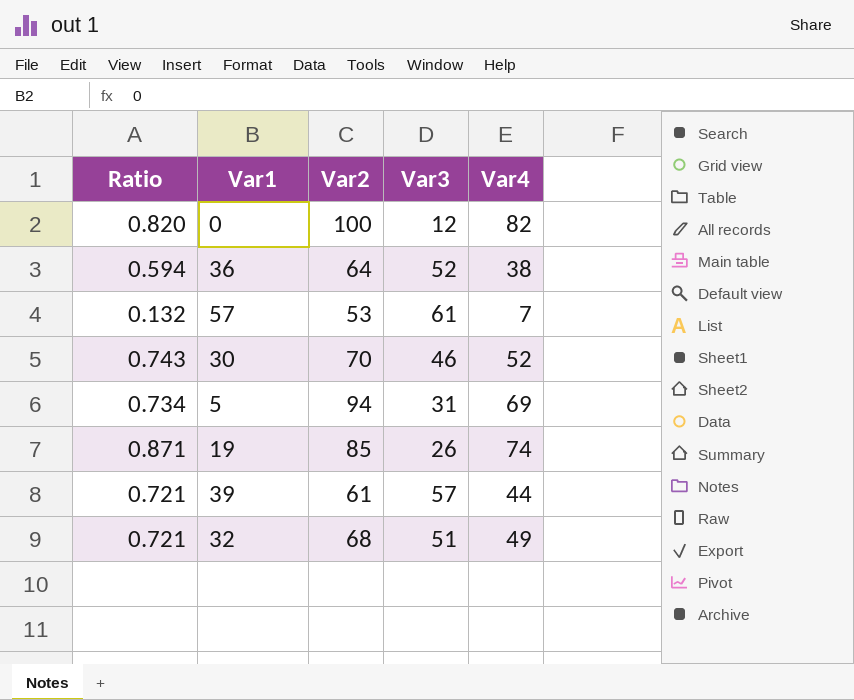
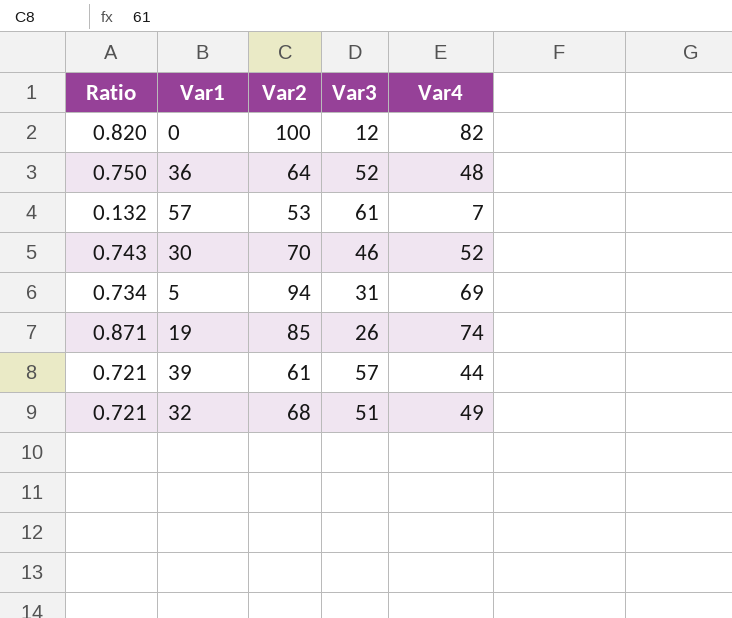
36 | Ratio: 0.594 -> 0.750
36 | Var4: 38 -> 48

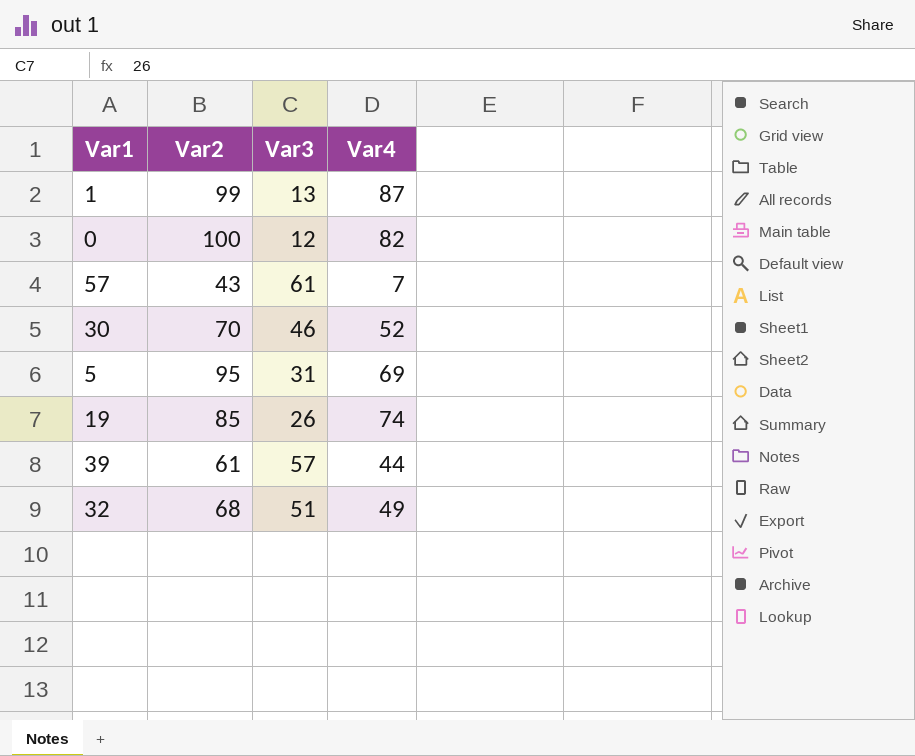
column Ratio | formula: [Var4] / [Var2] -> none
row 36: 0.750 | 64 | 52 | 48 -> none
row 1: none -> 99 | 13 | 87
57 | Var2: 53 -> 43
5 | Var2: 94 -> 95

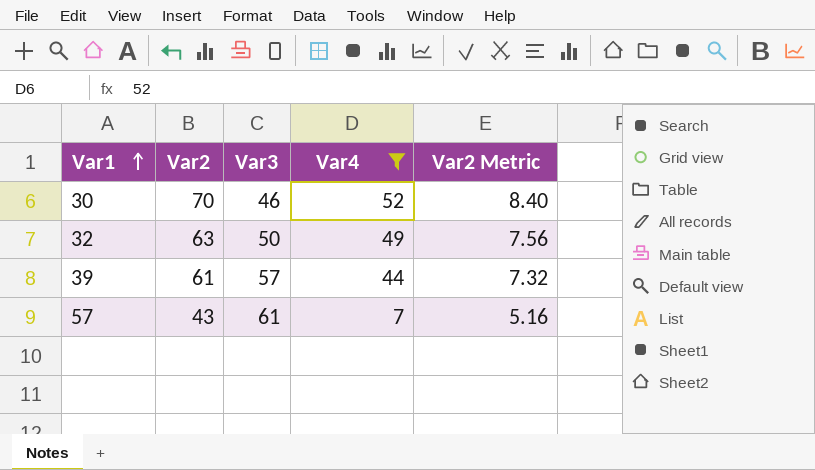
filter: none -> Var4 <= 52
row order: none -> Var1 ascending
column Var2 Metric | formula: none -> [Var2] * 0.12
32 | Var2: 68 -> 63
32 | Var3: 51 -> 50

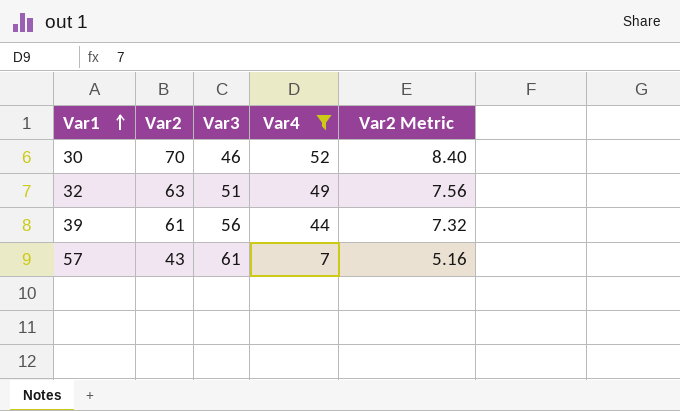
32 | Var3: 50 -> 51
39 | Var3: 57 -> 56

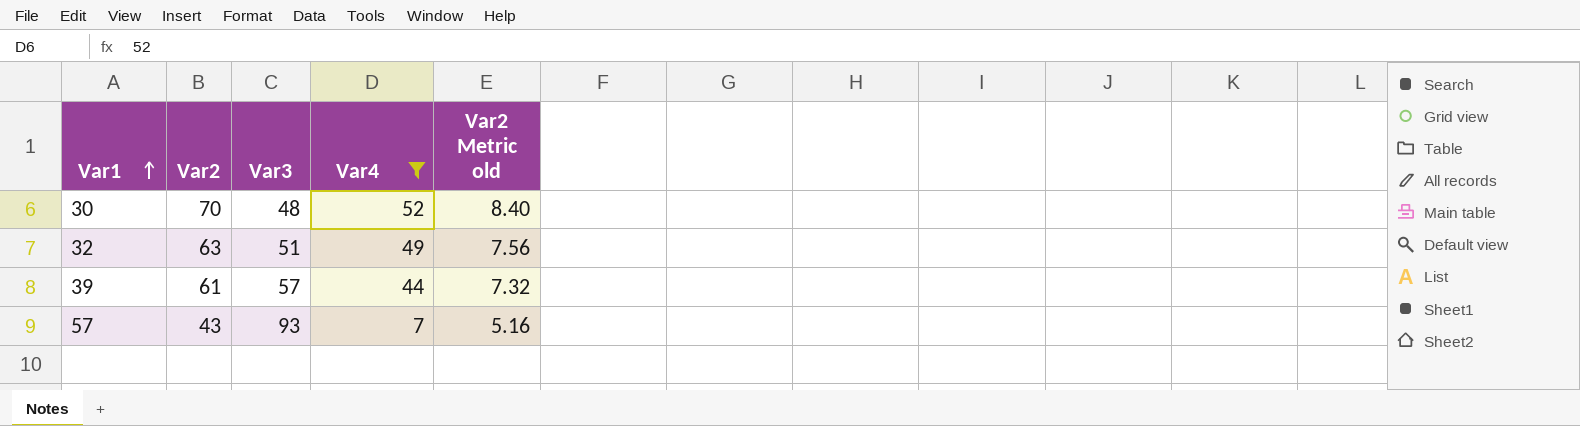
column name: Var2 Metric -> Var2 Metric old
30 | Var3: 46 -> 48
39 | Var3: 56 -> 57
57 | Var3: 61 -> 93

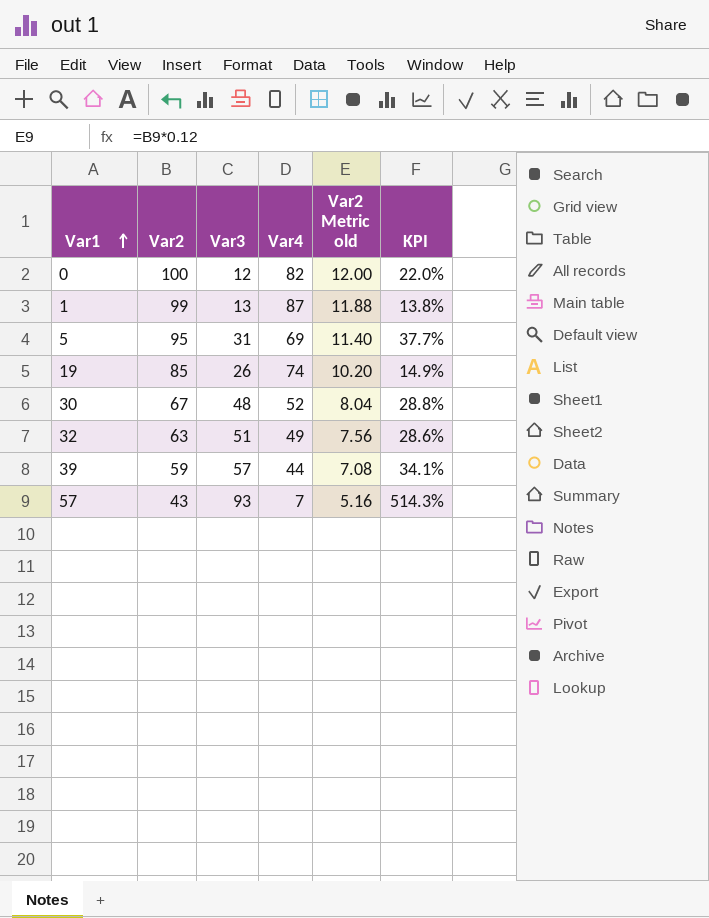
filter: Var4 <= 52 -> none
column KPI | formula: none -> ([Var2] - [Var4]) / [Var4]
30 | Var2: 70 -> 67
30 | Var2 Metric old: 8.40 -> 8.04
39 | Var2: 61 -> 59
39 | Var2 Metric old: 7.32 -> 7.08

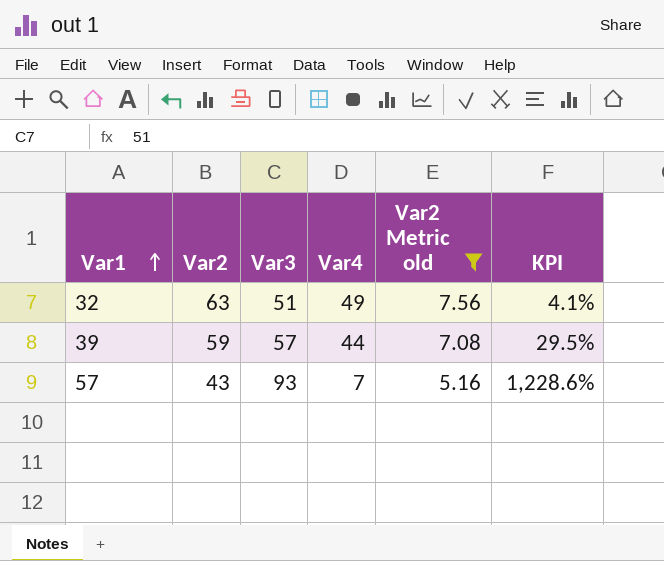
filter: none -> Var2 Metric old <= 7.56
column KPI | formula: ([Var2] - [Var4]) / [Var4] -> ([Var3] - [Var4]) / [Var4]

